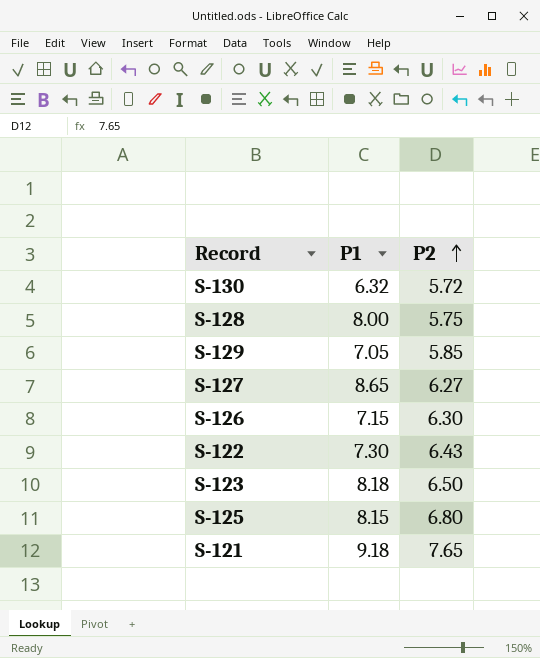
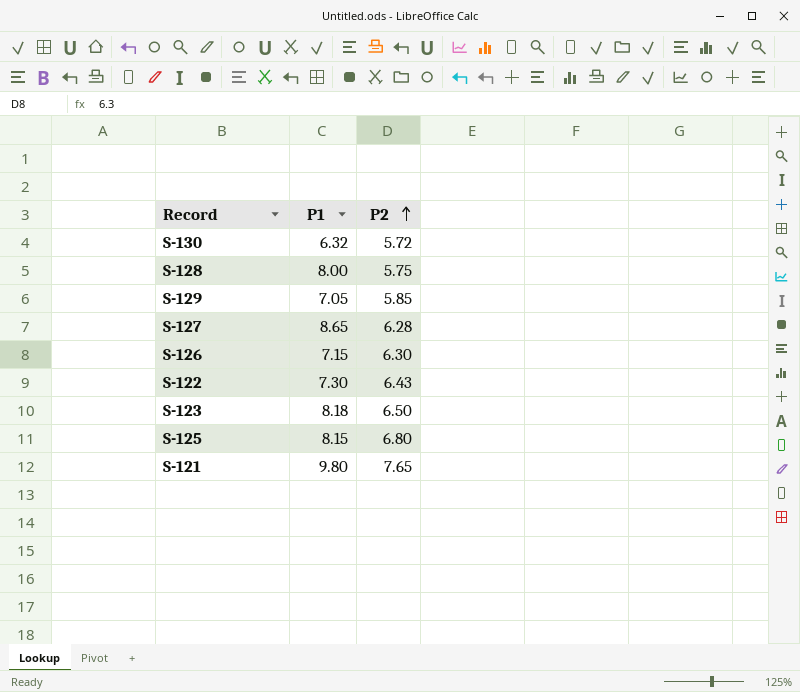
S-127 | P2: 6.27 -> 6.28
S-121 | P1: 9.18 -> 9.80

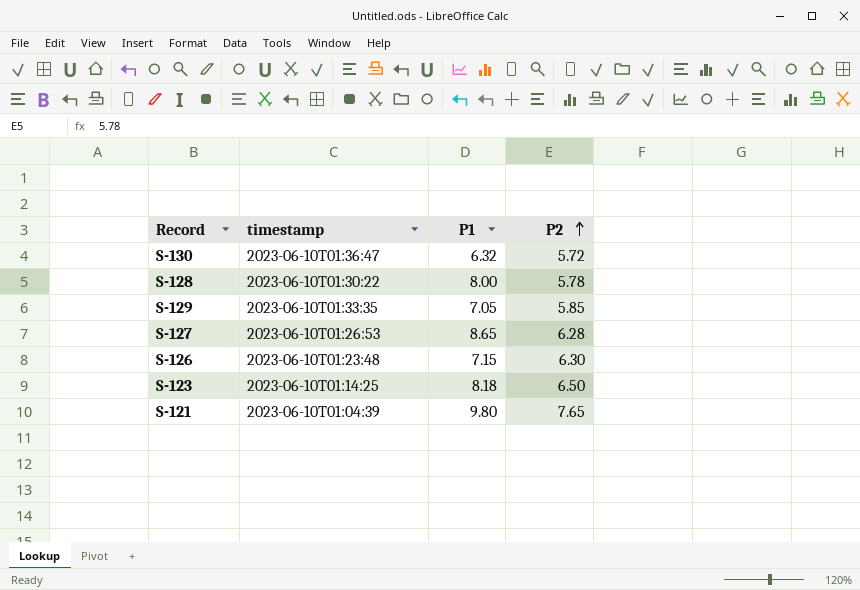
column timestamp | position: none -> 2
row S-122: 7.30 | 6.43 -> none
row S-125: 8.15 | 6.80 -> none
S-128 | P2: 5.75 -> 5.78

